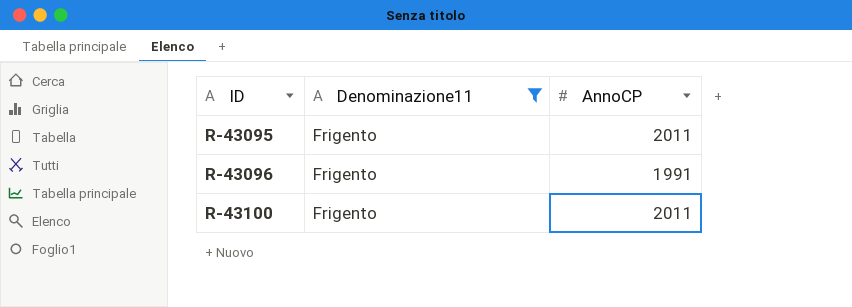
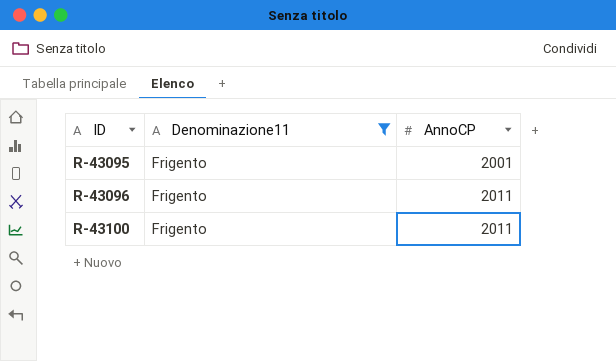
R-43095 | AnnoCP: 2011 -> 2001
R-43096 | AnnoCP: 1991 -> 2011

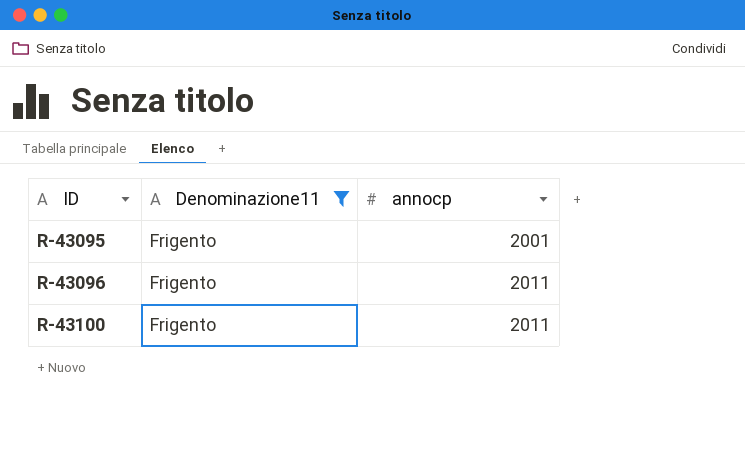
column name: AnnoCP -> annocp

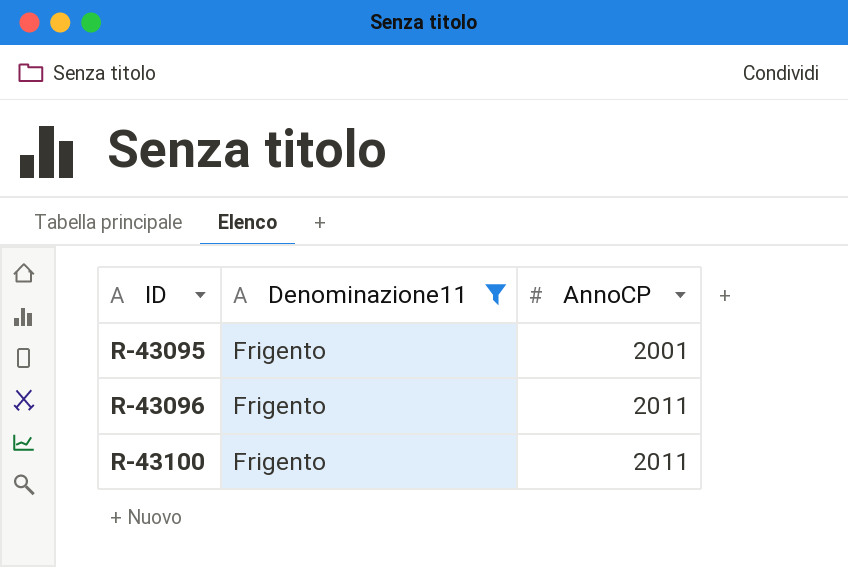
column name: annocp -> AnnoCP

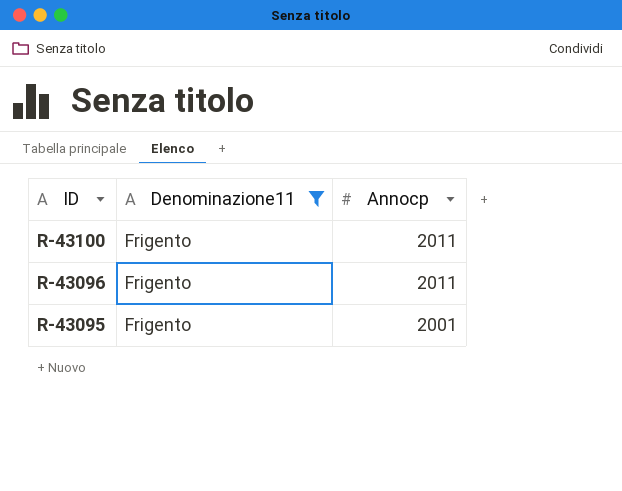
row order: ID ascending -> ID descending
column name: AnnoCP -> Annocp

